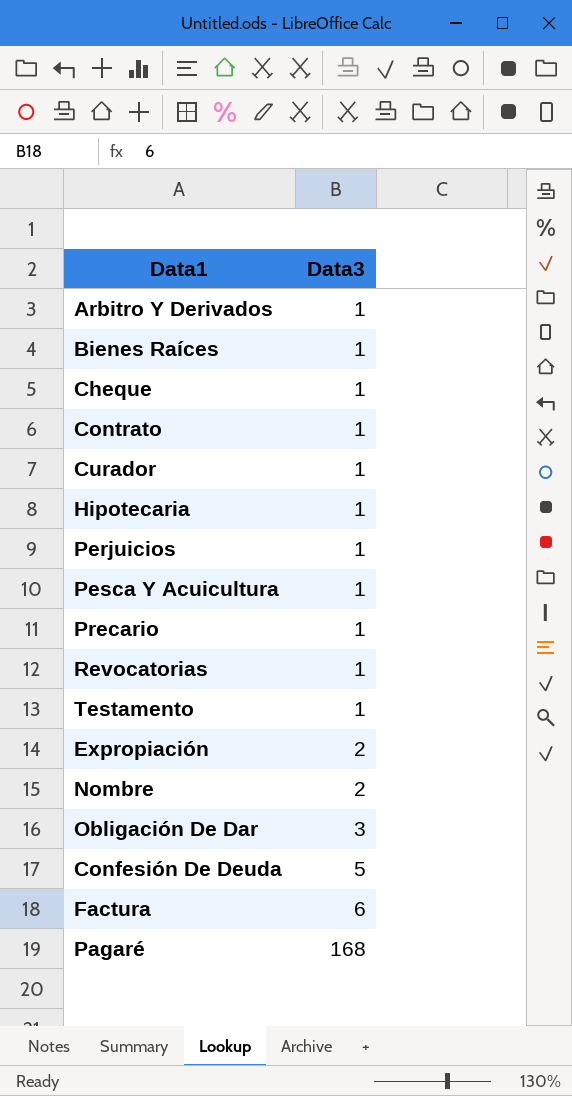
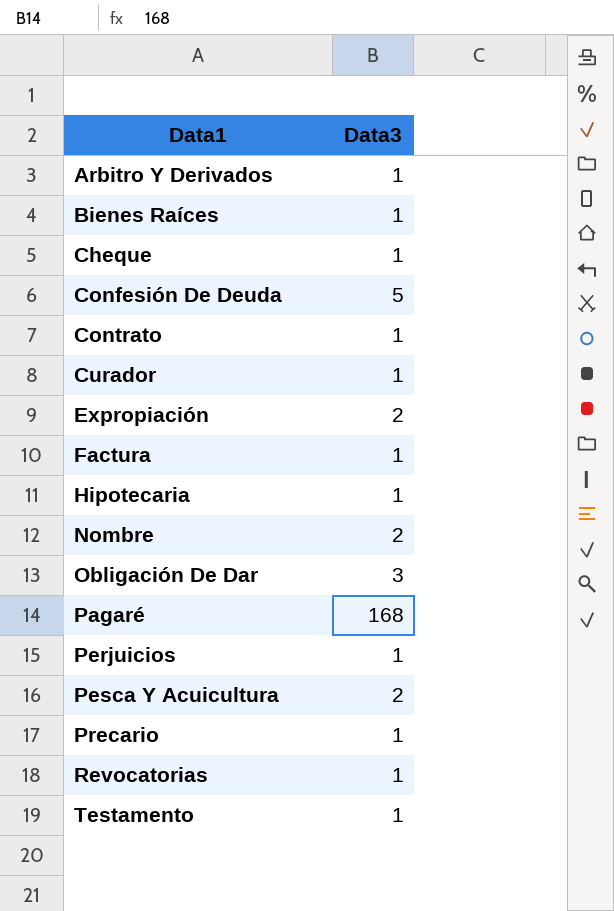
row order: Data3 ascending -> Data1 ascending
Factura | Data3: 6 -> 1
Pesca Y Acuicultura | Data3: 1 -> 2

